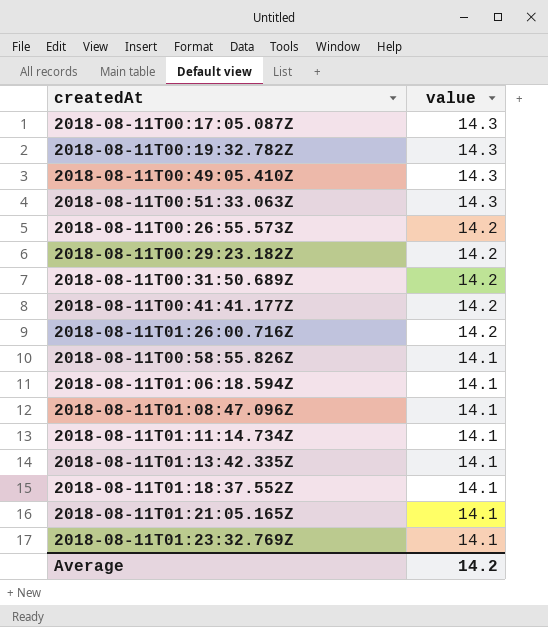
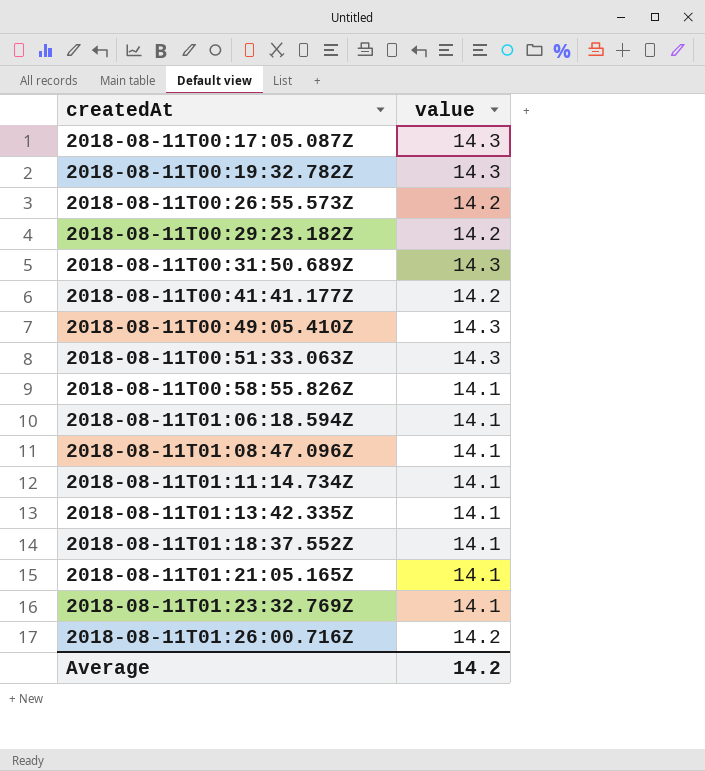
row order: value descending -> createdAt ascending
2018-08-11T00:31:50.689Z | value: 14.2 -> 14.3

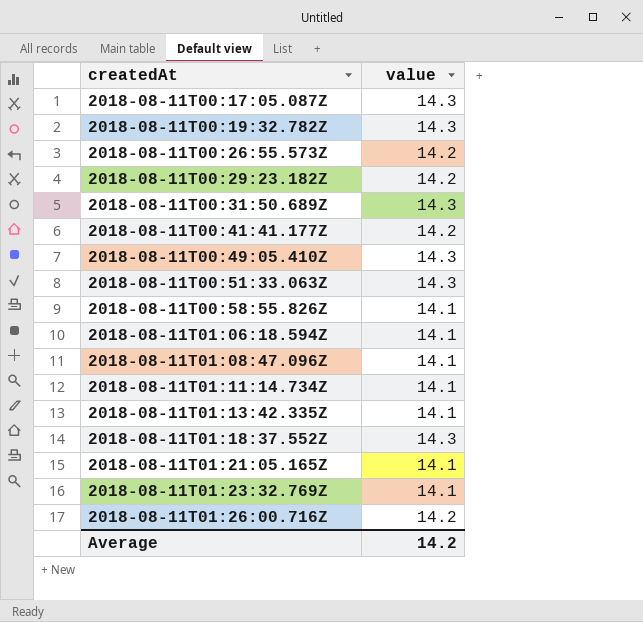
2018-08-11T01:18:37.552Z | value: 14.1 -> 14.3

